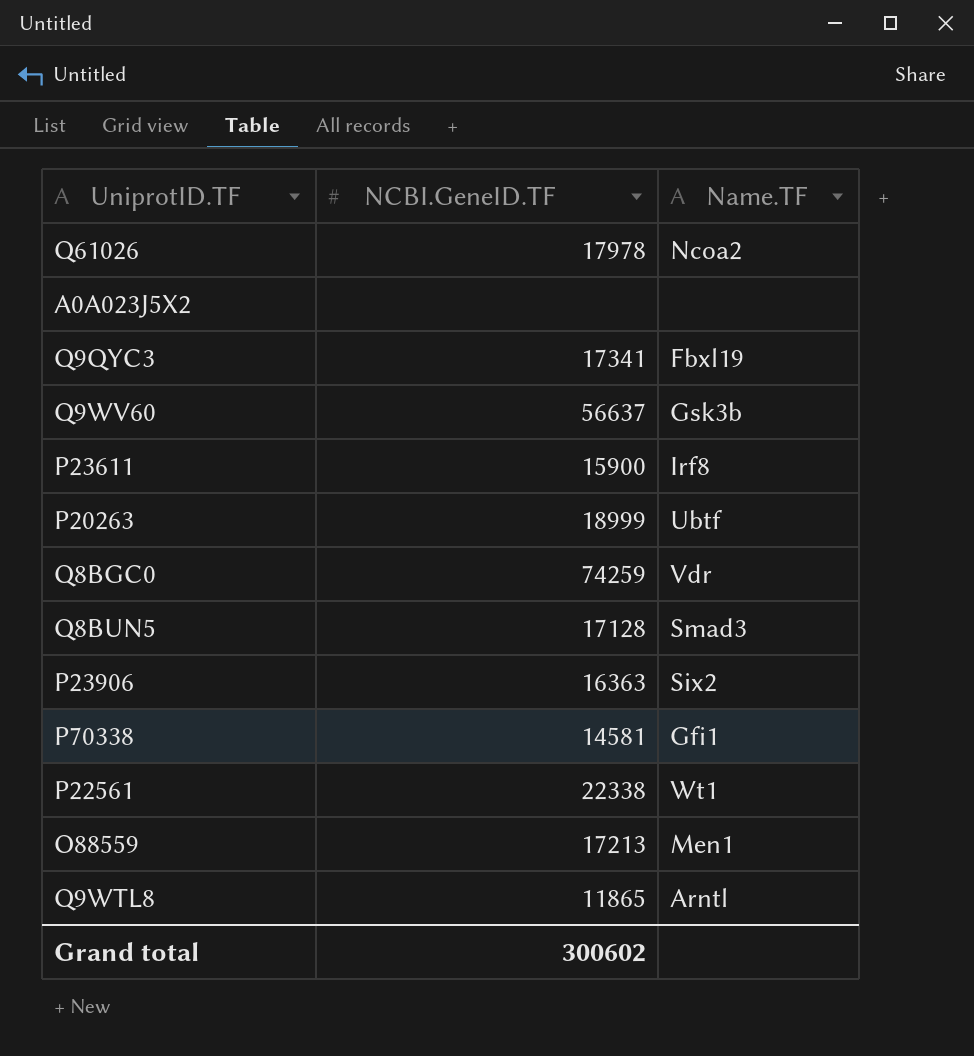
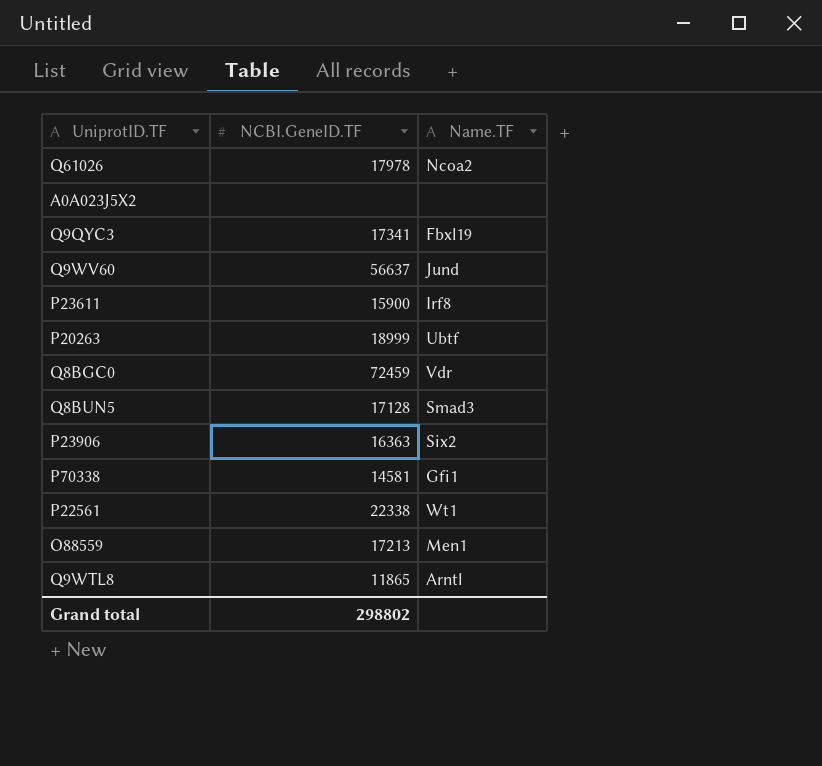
Q9WV60 | Name.TF: Gsk3b -> Jund
Q8BGC0 | NCBI.GeneID.TF: 74259 -> 72459
Grand total | NCBI.GeneID.TF: 300602 -> 298802

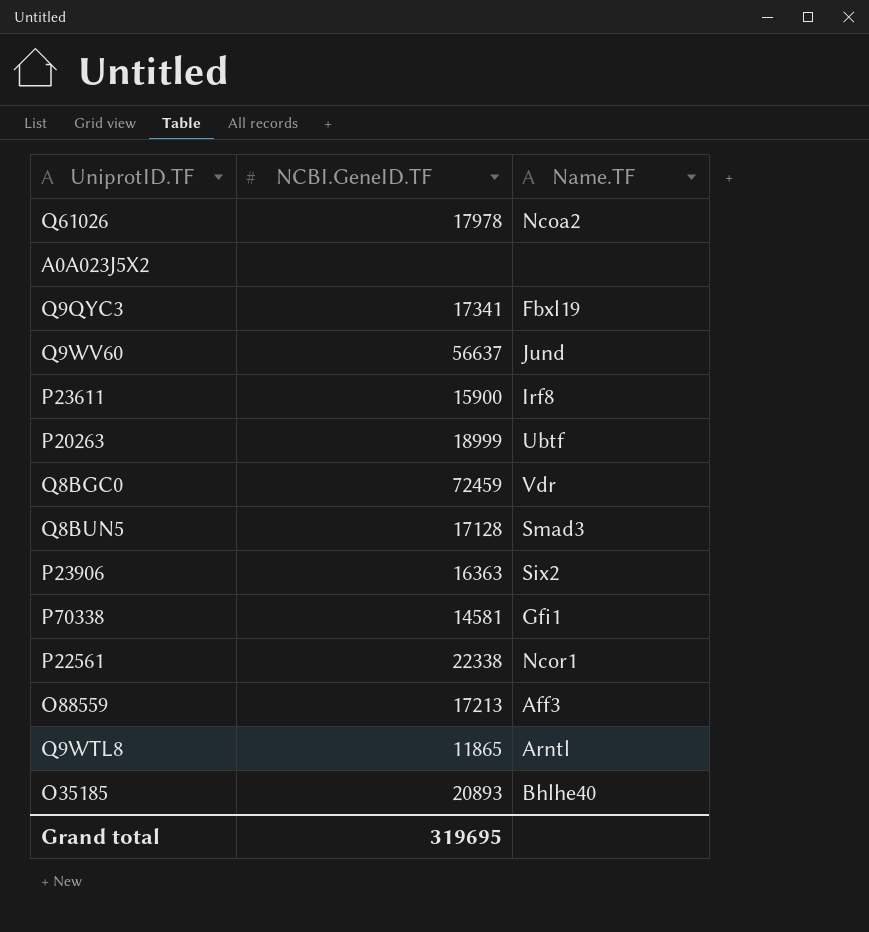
P22561 | Name.TF: Wt1 -> Ncor1
O88559 | Name.TF: Men1 -> Aff3
row O35185: none -> 20893 | Bhlhe40
Grand total | NCBI.GeneID.TF: 298802 -> 319695

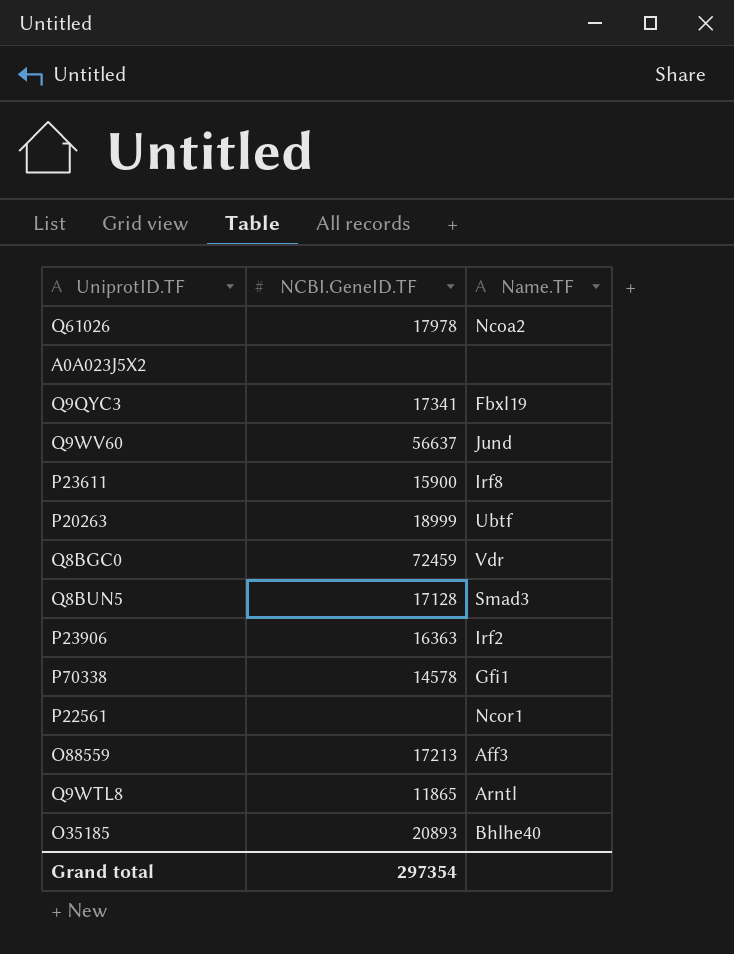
P23906 | Name.TF: Six2 -> Irf2
P70338 | NCBI.GeneID.TF: 14581 -> 14578
P22561 | NCBI.GeneID.TF: 22338 -> none
Grand total | NCBI.GeneID.TF: 319695 -> 297354

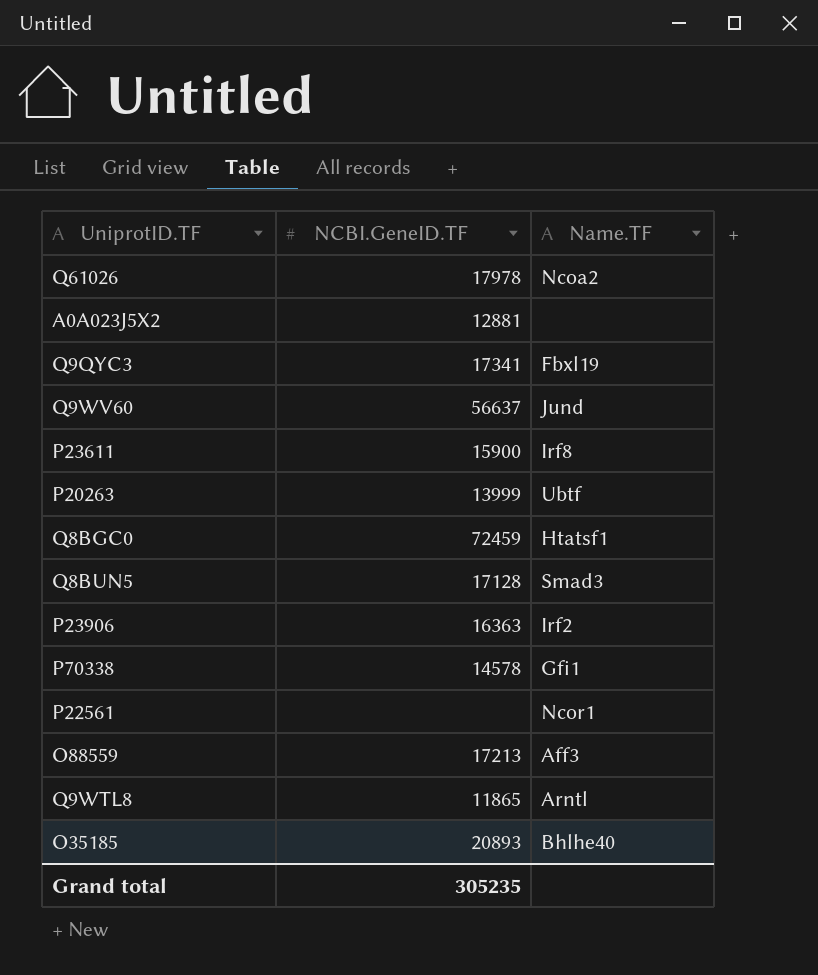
A0A023J5X2 | NCBI.GeneID.TF: none -> 12881
P20263 | NCBI.GeneID.TF: 18999 -> 13999
Q8BGC0 | Name.TF: Vdr -> Htatsf1
Grand total | NCBI.GeneID.TF: 297354 -> 305235

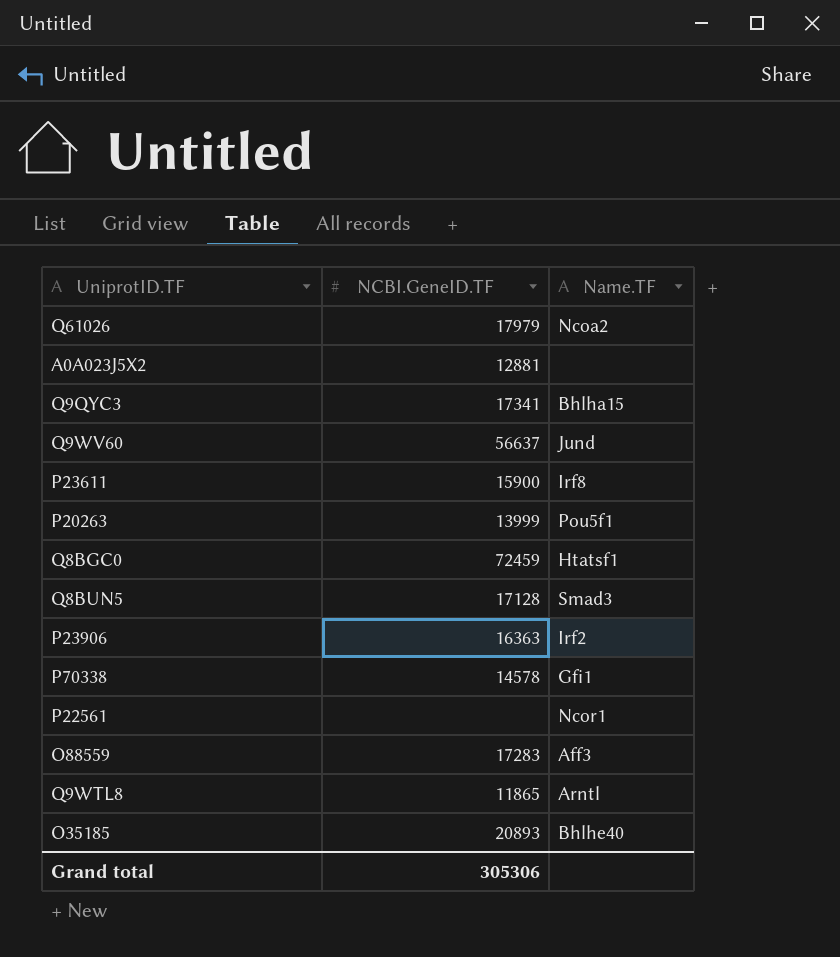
Q61026 | NCBI.GeneID.TF: 17978 -> 17979
Q9QYC3 | Name.TF: Fbxl19 -> Bhlha15
P20263 | Name.TF: Ubtf -> Pou5f1
O88559 | NCBI.GeneID.TF: 17213 -> 17283
Grand total | NCBI.GeneID.TF: 305235 -> 305306

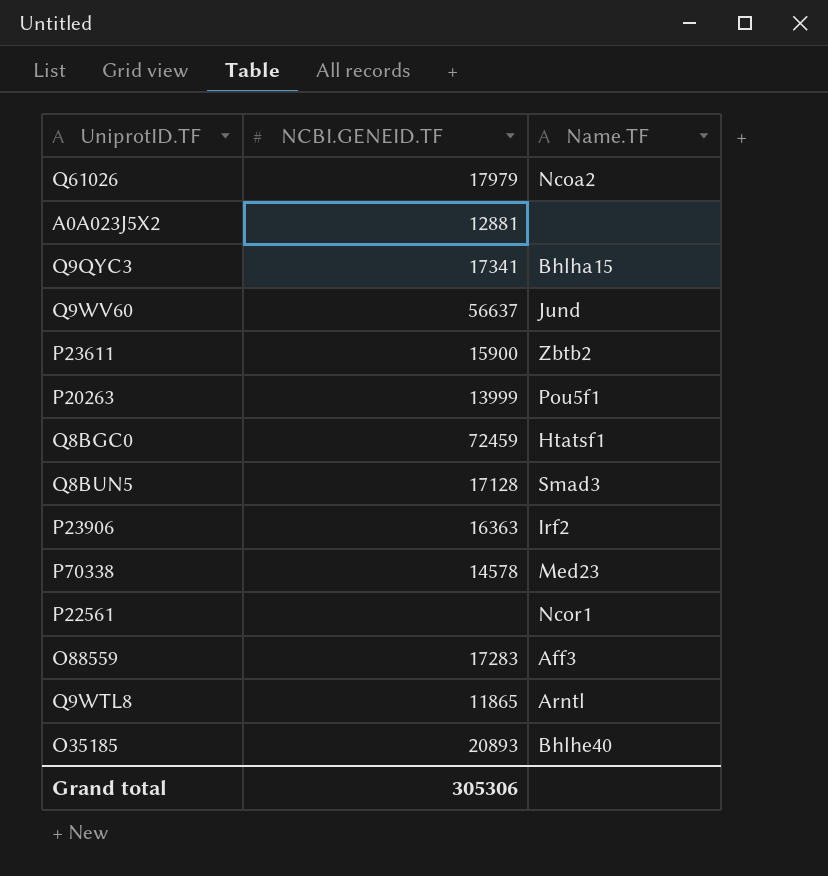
column name: NCBI.GeneID.TF -> NCBI.GENEID.TF
P23611 | Name.TF: Irf8 -> Zbtb2
P70338 | Name.TF: Gfi1 -> Med23

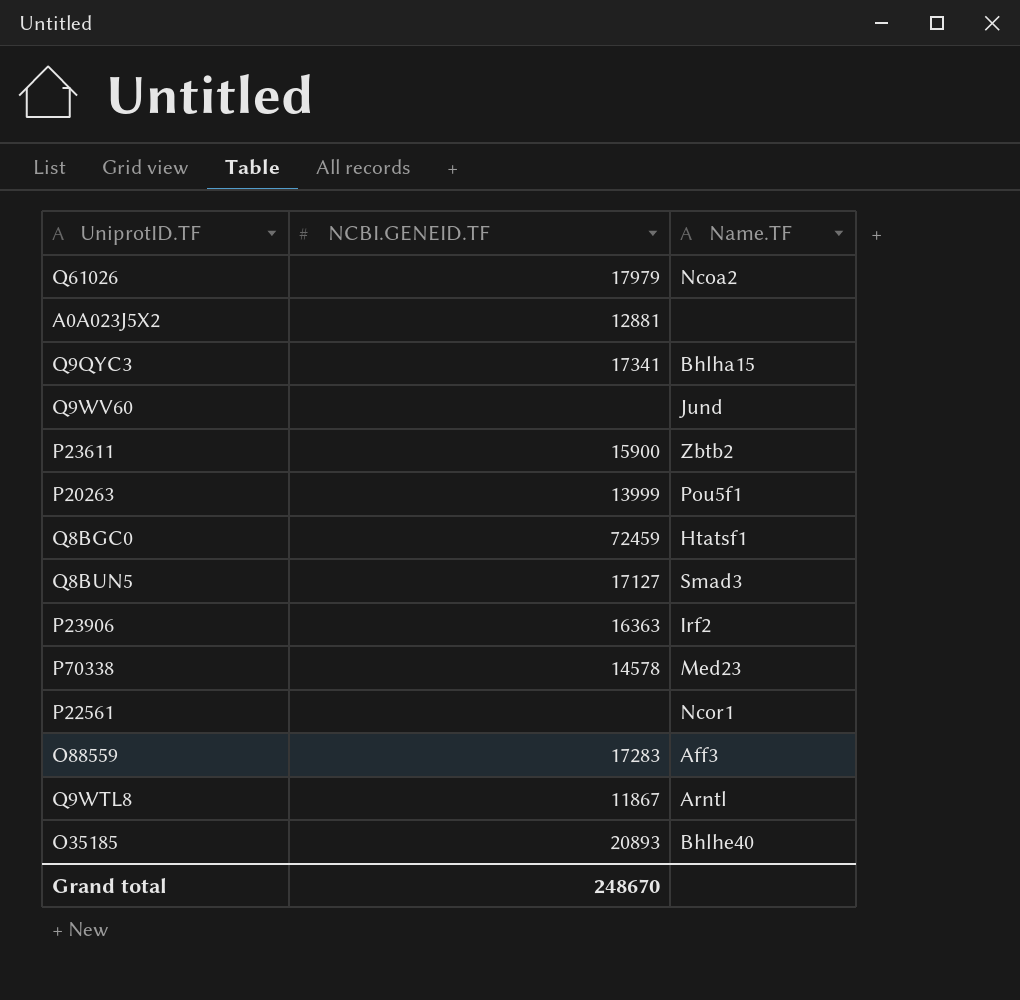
Q9WV60 | NCBI.GENEID.TF: 56637 -> none
Q8BUN5 | NCBI.GENEID.TF: 17128 -> 17127
Q9WTL8 | NCBI.GENEID.TF: 11865 -> 11867
Grand total | NCBI.GENEID.TF: 305306 -> 248670

